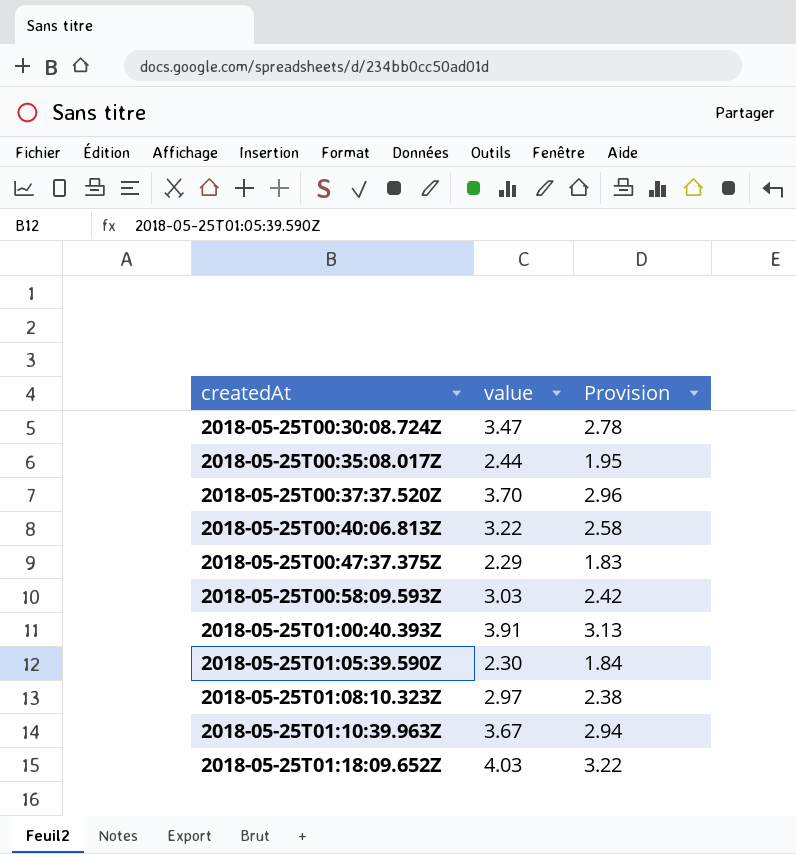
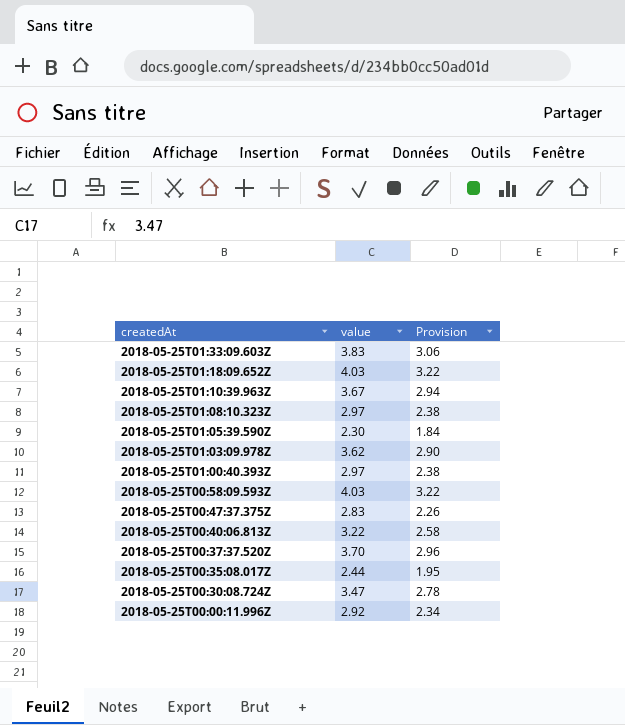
row order: createdAt ascending -> createdAt descending
row 2018-05-25T01:33:09.603Z: none -> 3.83 | 3.06
row 2018-05-25T01:03:09.978Z: none -> 3.62 | 2.90
2018-05-25T01:00:40.393Z | value: 3.91 -> 2.97
2018-05-25T01:00:40.393Z | Provision: 3.13 -> 2.38
2018-05-25T00:58:09.593Z | value: 3.03 -> 4.03
2018-05-25T00:58:09.593Z | Provision: 2.42 -> 3.22
2018-05-25T00:47:37.375Z | value: 2.29 -> 2.83
2018-05-25T00:47:37.375Z | Provision: 1.83 -> 2.26
row 2018-05-25T00:00:11.996Z: none -> 2.92 | 2.34

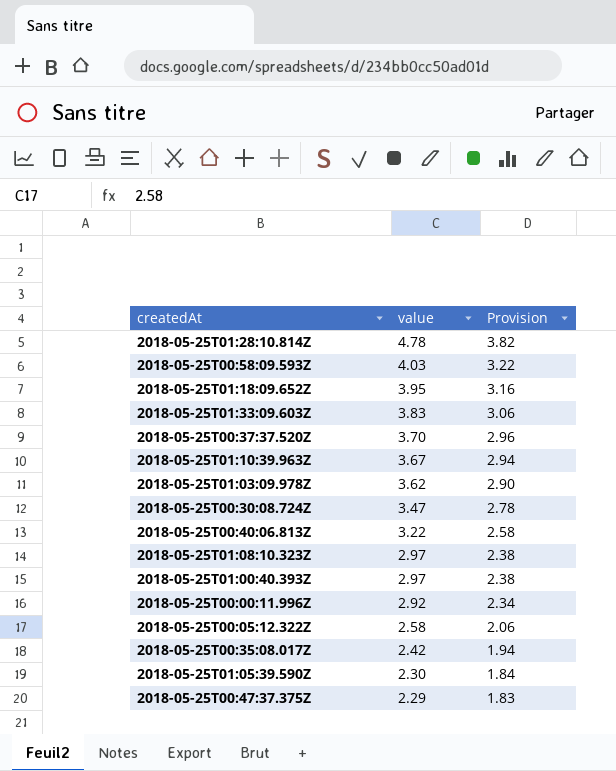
row order: createdAt descending -> value descending
row 2018-05-25T01:28:10.814Z: none -> 4.78 | 3.82
2018-05-25T01:18:09.652Z | value: 4.03 -> 3.95
2018-05-25T01:18:09.652Z | Provision: 3.22 -> 3.16
row 2018-05-25T00:05:12.322Z: none -> 2.58 | 2.06
2018-05-25T00:35:08.017Z | value: 2.44 -> 2.42
2018-05-25T00:35:08.017Z | Provision: 1.95 -> 1.94
2018-05-25T00:47:37.375Z | value: 2.83 -> 2.29
2018-05-25T00:47:37.375Z | Provision: 2.26 -> 1.83

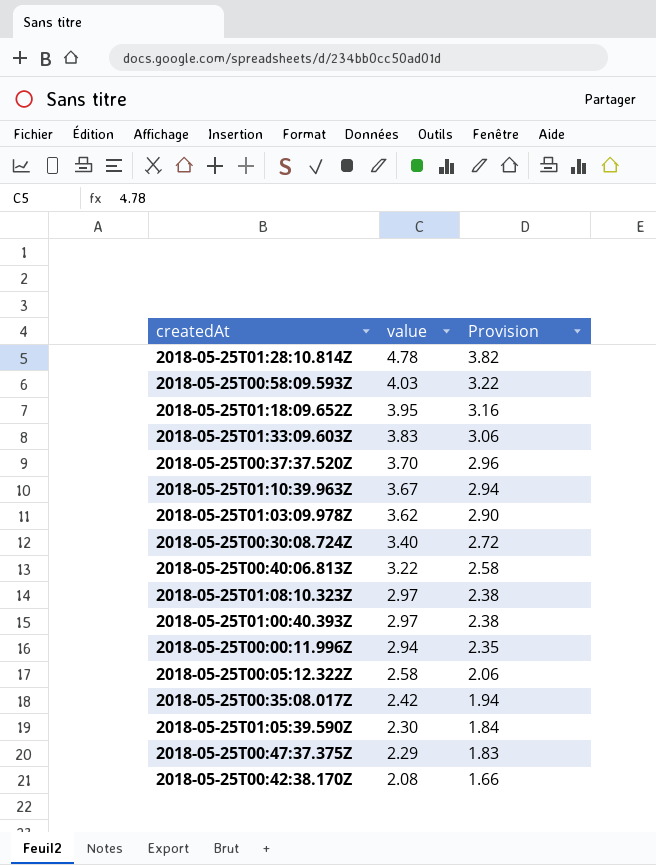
2018-05-25T00:30:08.724Z | value: 3.47 -> 3.40
2018-05-25T00:30:08.724Z | Provision: 2.78 -> 2.72
2018-05-25T00:00:11.996Z | value: 2.92 -> 2.94
2018-05-25T00:00:11.996Z | Provision: 2.34 -> 2.35
row 2018-05-25T00:42:38.170Z: none -> 2.08 | 1.66

